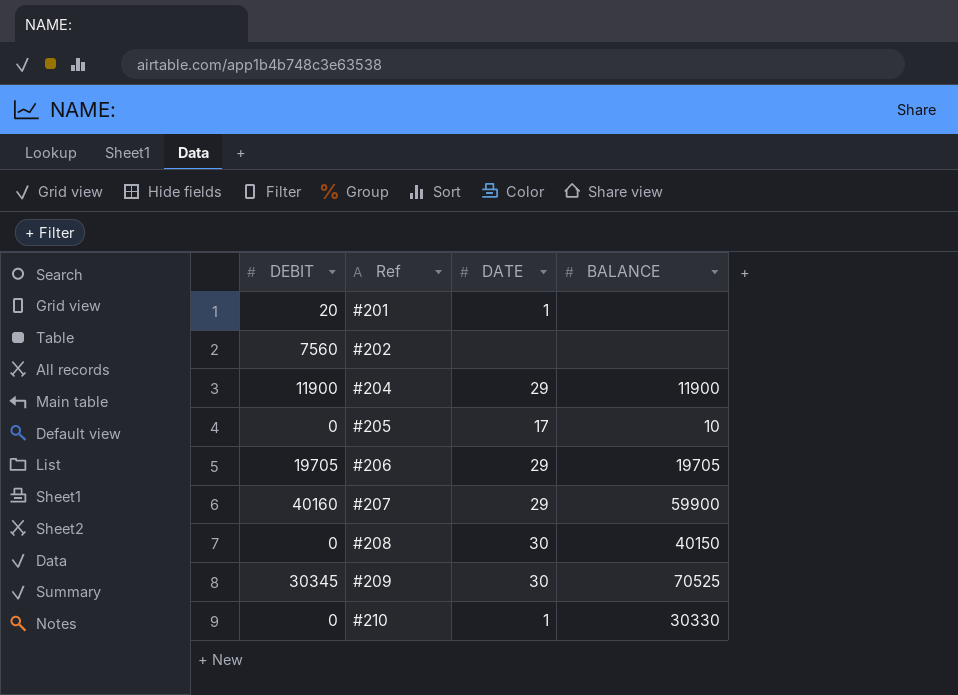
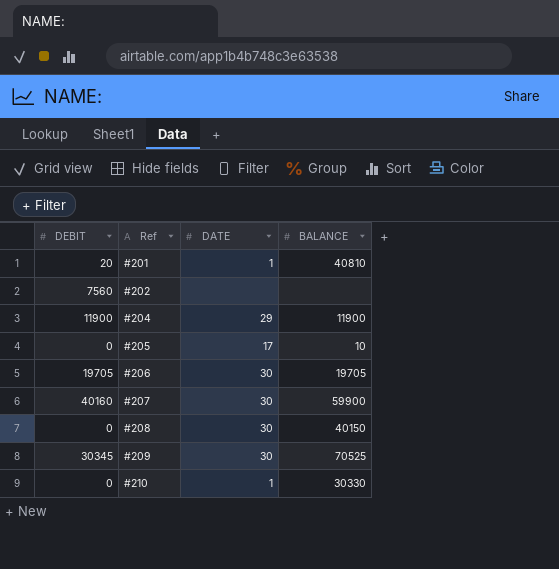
#201 | BALANCE: none -> 40810
#206 | DATE: 29 -> 30
#207 | DATE: 29 -> 30

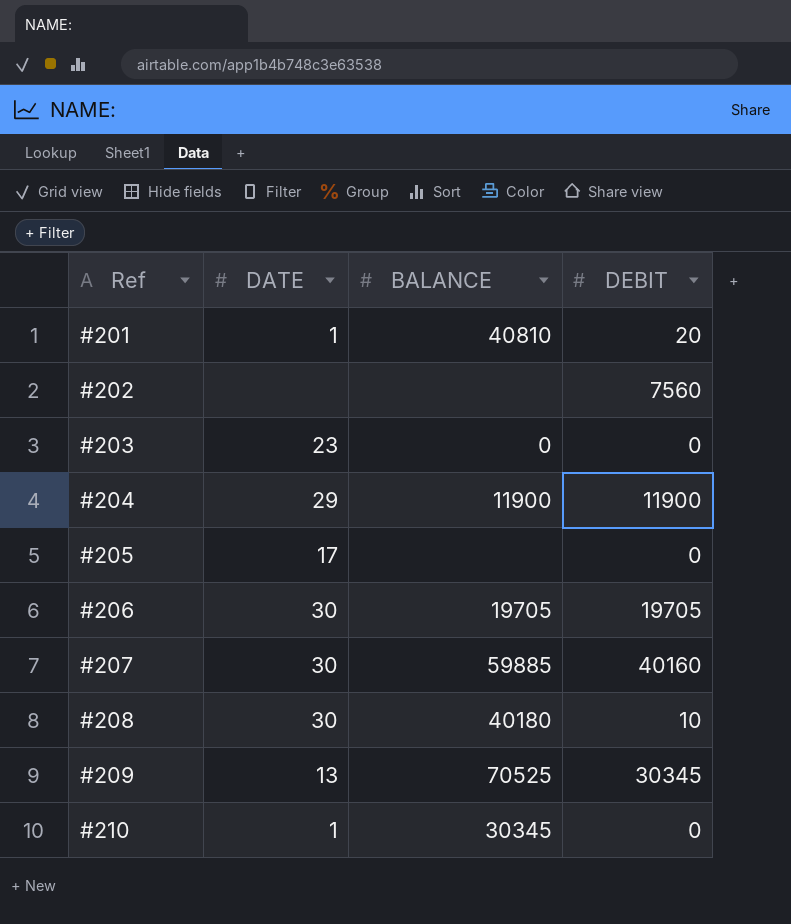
column DEBIT | position: 1 -> 4
row #203: none -> 23 | 0 | 0
#205 | BALANCE: 10 -> none
#207 | BALANCE: 59900 -> 59885
#208 | BALANCE: 40150 -> 40180
#208 | DEBIT: 0 -> 10
#209 | DATE: 30 -> 13
#210 | BALANCE: 30330 -> 30345

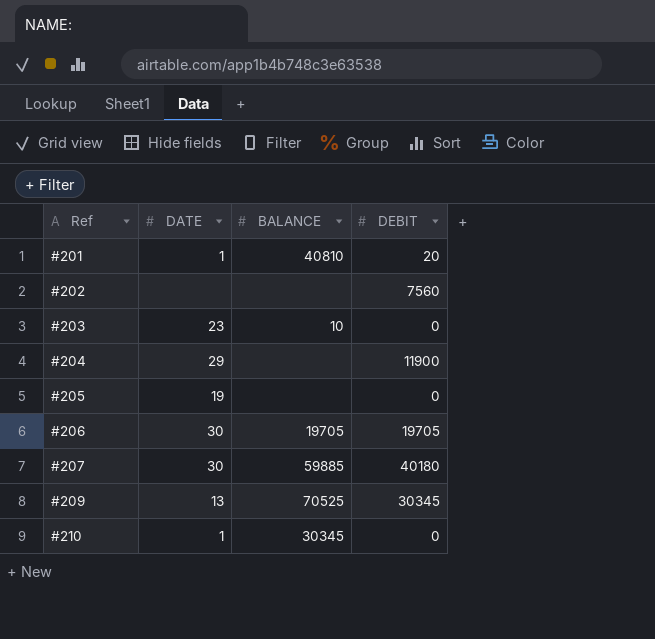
row #208: 30 | 40180 | 10 -> none
#203 | BALANCE: 0 -> 10
#204 | BALANCE: 11900 -> none
#205 | DATE: 17 -> 19
#207 | DEBIT: 40160 -> 40180

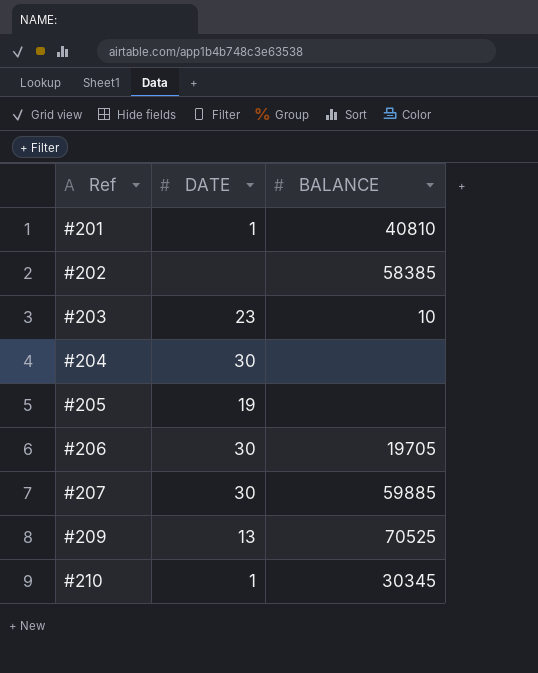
column DEBIT | position: 4 -> none
#202 | BALANCE: none -> 58385
#204 | DATE: 29 -> 30

